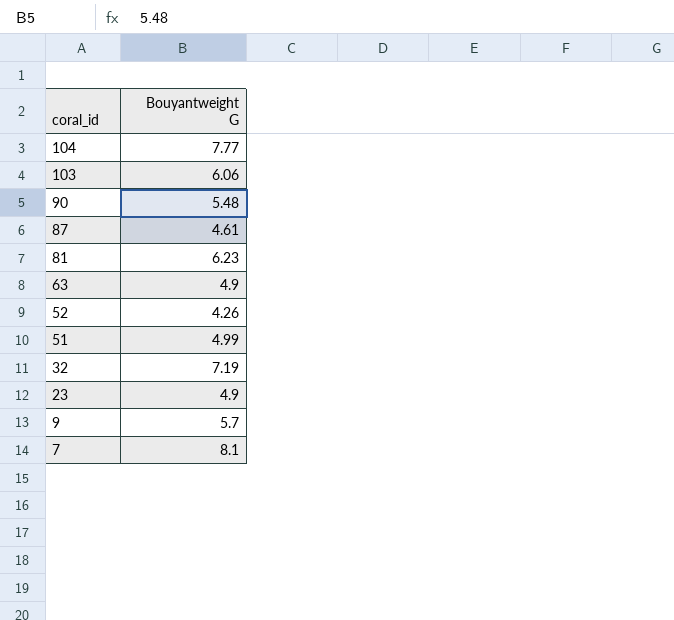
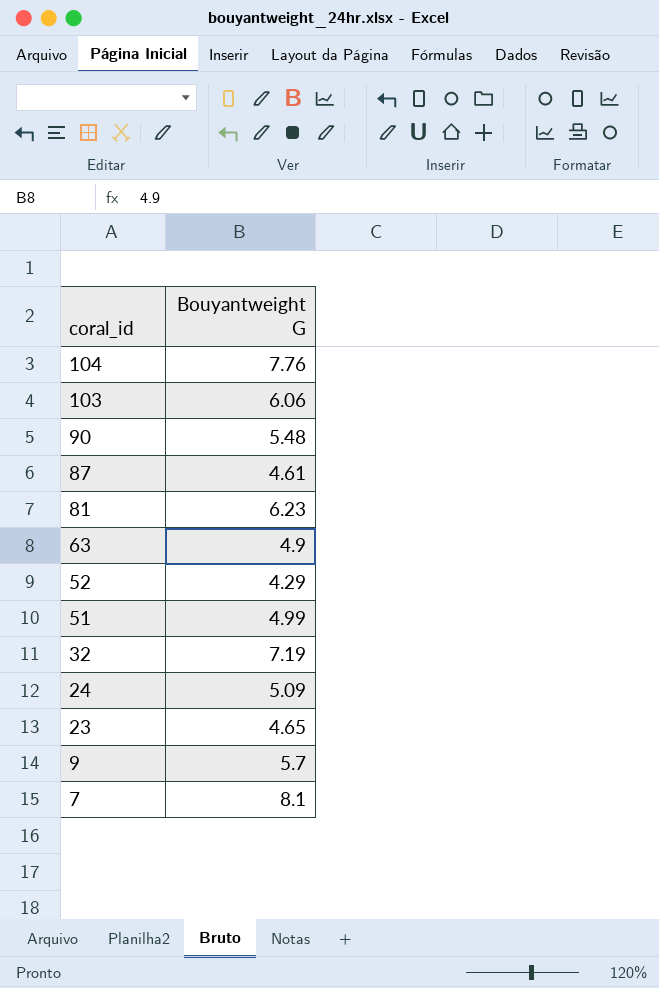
104 | Bouyantweight G: 7.77 -> 7.76
52 | Bouyantweight G: 4.26 -> 4.29
row 24: none -> 5.09
23 | Bouyantweight G: 4.9 -> 4.65

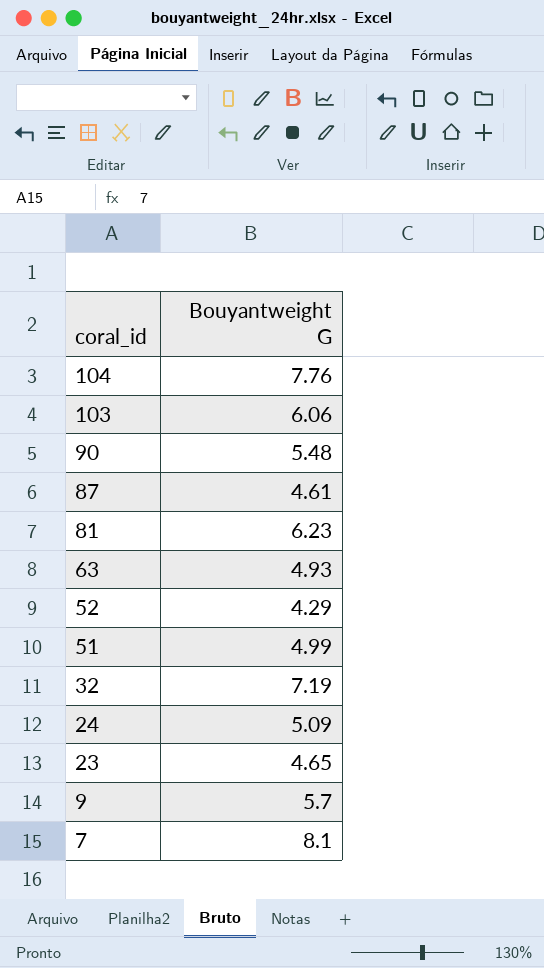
63 | Bouyantweight G: 4.9 -> 4.93

